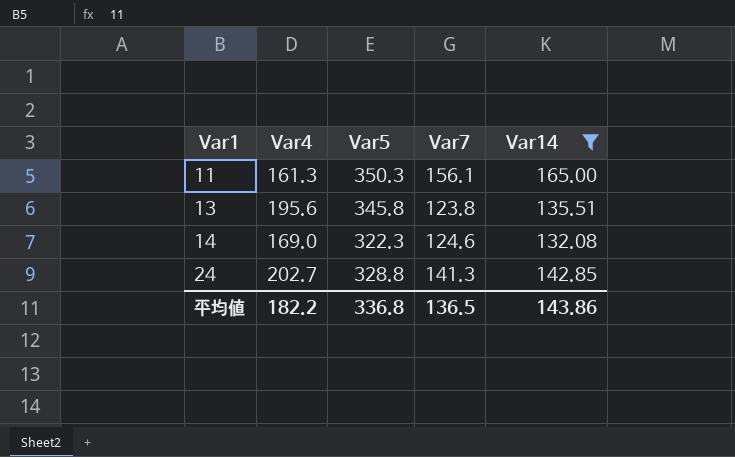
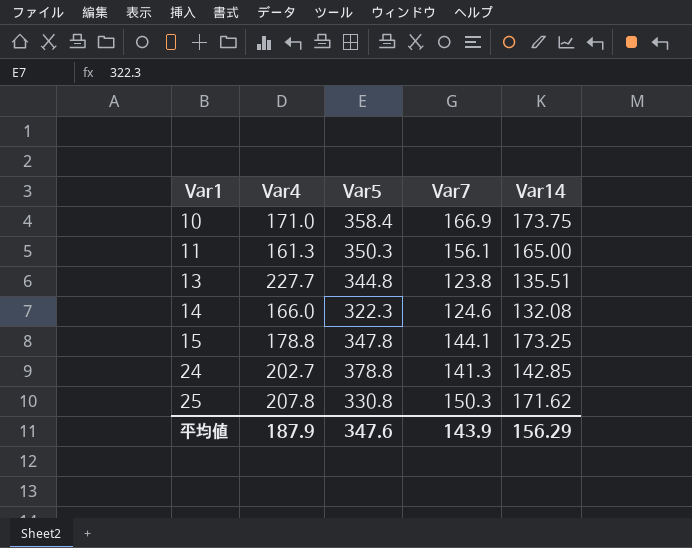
filter: Var14 <= 165.00 -> none
13 | Var4: 195.6 -> 227.7
13 | Var5: 345.8 -> 344.8
14 | Var4: 169.0 -> 166.0
24 | Var5: 328.8 -> 378.8
平均値 | Var4: 182.2 -> 187.9
平均値 | Var5: 336.8 -> 347.6
平均値 | Var7: 136.5 -> 143.9
平均値 | Var14: 143.86 -> 156.29

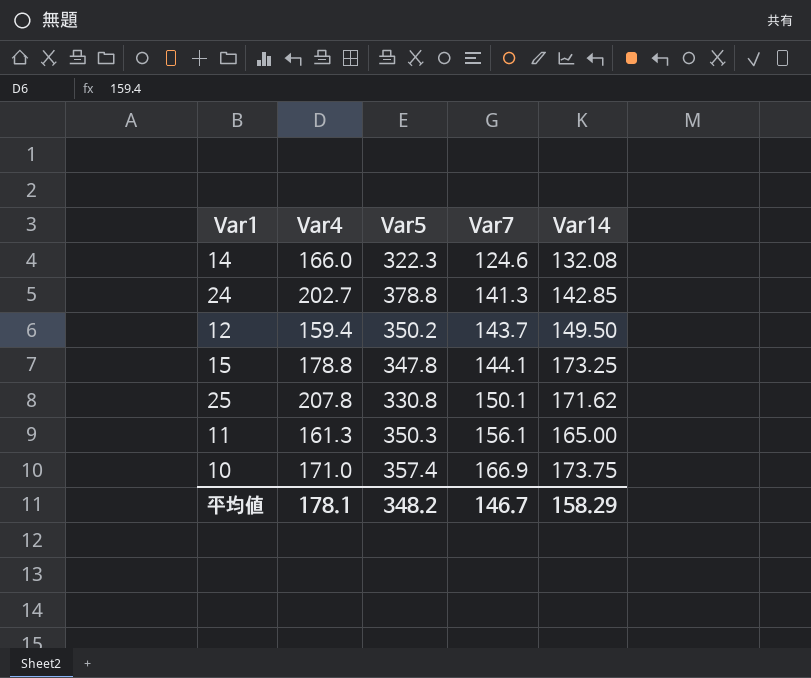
row order: Var1 ascending -> Var7 ascending
row 13: 227.7 | 344.8 | 123.8 | 135.51 -> none
row 12: none -> 159.4 | 350.2 | 143.7 | 149.50
25 | Var7: 150.3 -> 150.1
10 | Var5: 358.4 -> 357.4
平均値 | Var4: 187.9 -> 178.1
平均値 | Var5: 347.6 -> 348.2
平均値 | Var7: 143.9 -> 146.7
平均値 | Var14: 156.29 -> 158.29

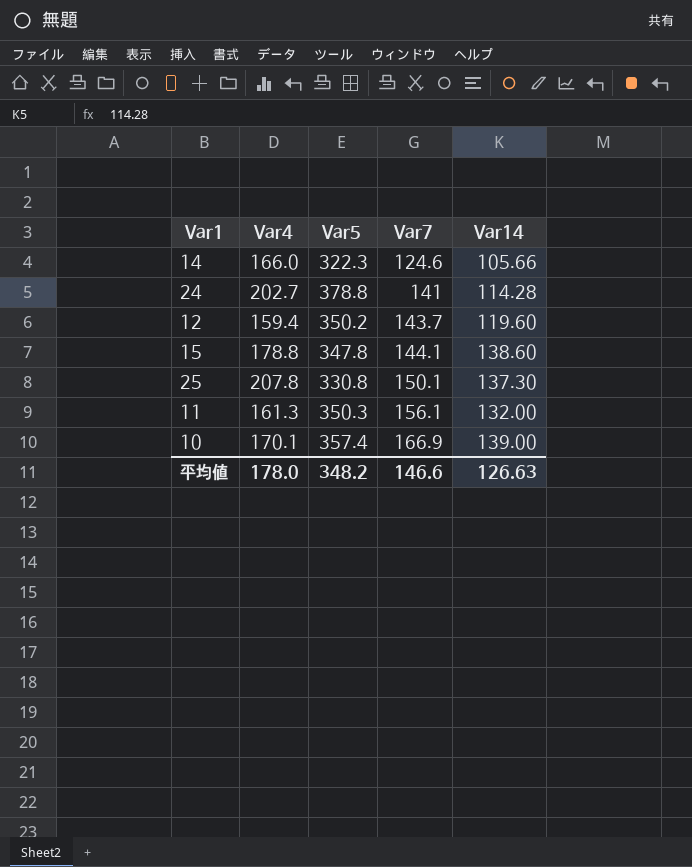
14 | Var14: 132.08 -> 105.66
24 | Var7: 141.3 -> 141
24 | Var14: 142.85 -> 114.28
12 | Var14: 149.50 -> 119.60
15 | Var14: 173.25 -> 138.60
25 | Var14: 171.62 -> 137.30
11 | Var14: 165.00 -> 132.00
10 | Var4: 171.0 -> 170.1
10 | Var14: 173.75 -> 139.00
平均値 | Var4: 178.1 -> 178.0
平均値 | Var7: 146.7 -> 146.6
平均値 | Var14: 158.29 -> 126.63

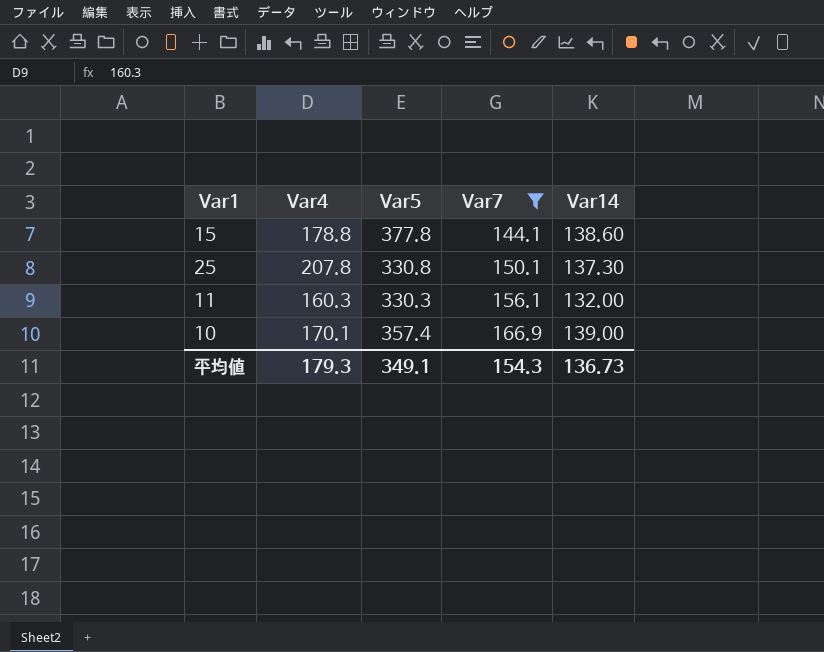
filter: none -> Var7 >= 144.1
15 | Var5: 347.8 -> 377.8
11 | Var4: 161.3 -> 160.3
11 | Var5: 350.3 -> 330.3
平均値 | Var4: 178.0 -> 179.3
平均値 | Var5: 348.2 -> 349.1
平均値 | Var7: 146.6 -> 154.3
平均値 | Var14: 126.63 -> 136.73

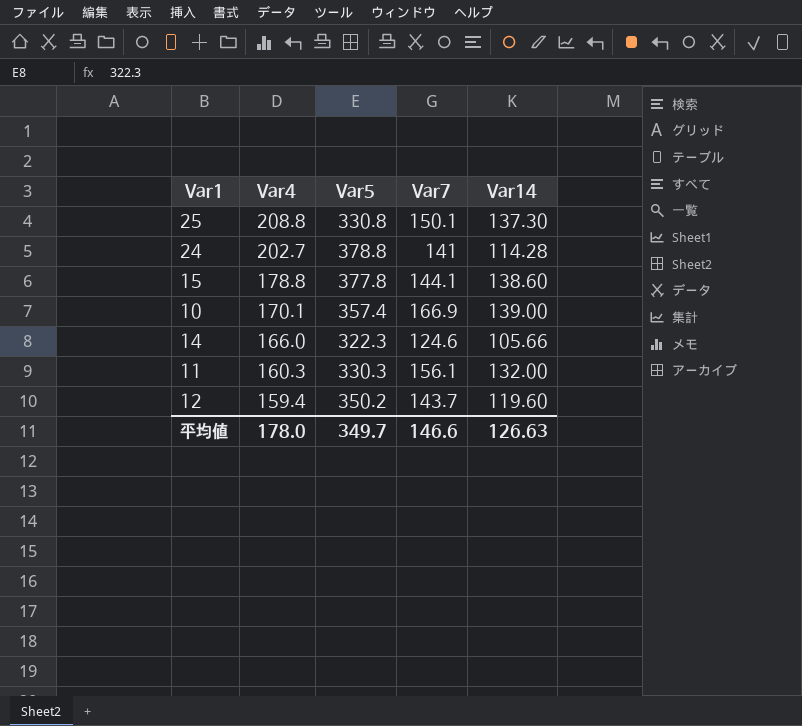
filter: Var7 >= 144.1 -> none
row order: Var7 ascending -> Var4 descending
25 | Var4: 207.8 -> 208.8
平均値 | Var4: 179.3 -> 178.0
平均値 | Var5: 349.1 -> 349.7
平均値 | Var7: 154.3 -> 146.6
平均値 | Var14: 136.73 -> 126.63

